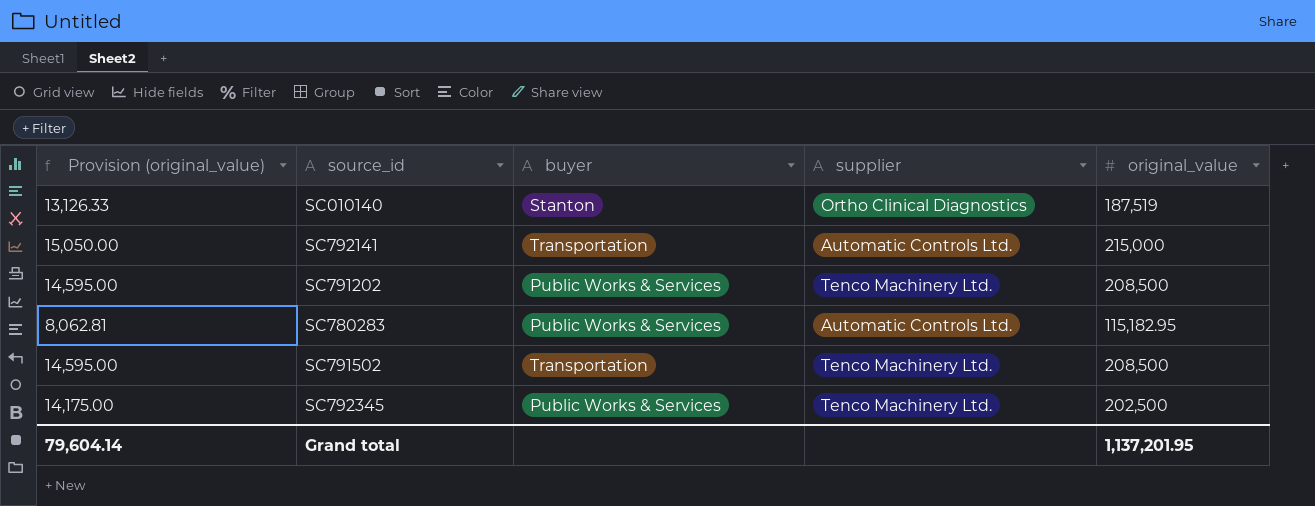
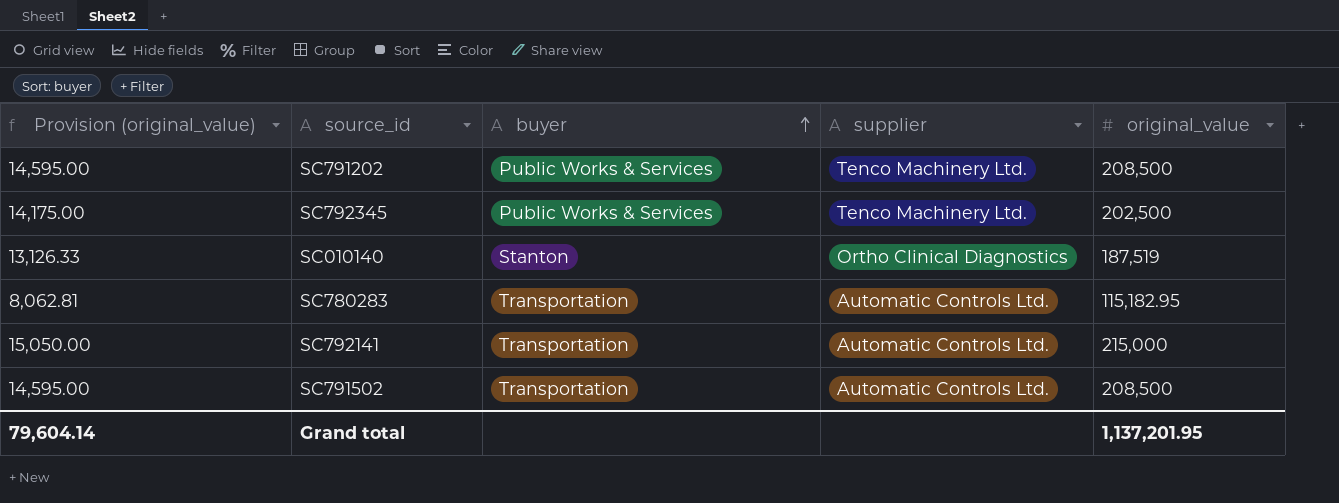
row order: none -> buyer ascending
SC780283 | buyer: Public Works & Services -> Transportation
SC791502 | supplier: Tenco Machinery Ltd. -> Automatic Controls Ltd.

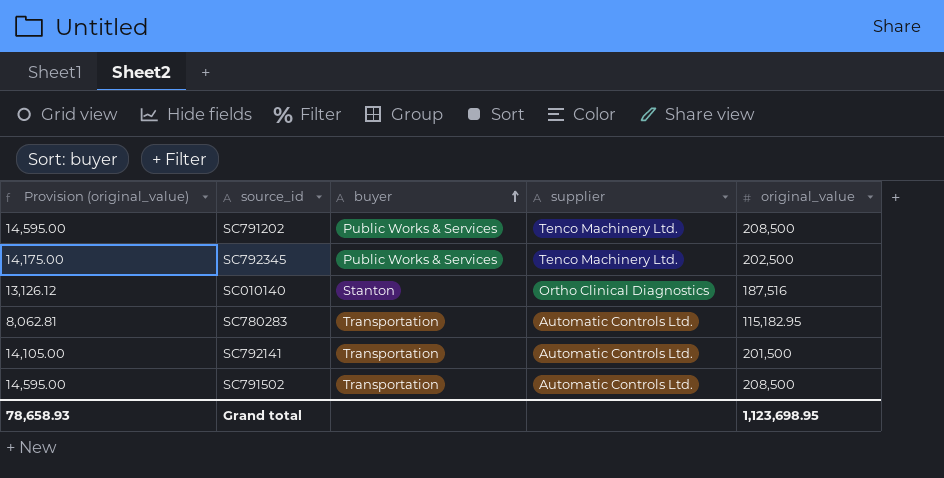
SC010140 | Provision (original_value): 13,126.33 -> 13,126.12
SC010140 | original_value: 187,519 -> 187,516
SC792141 | Provision (original_value): 15,050.00 -> 14,105.00
SC792141 | original_value: 215,000 -> 201,500
Grand total | Provision (original_value): 79,604.14 -> 78,658.93
Grand total | original_value: 1,137,201.95 -> 1,123,698.95

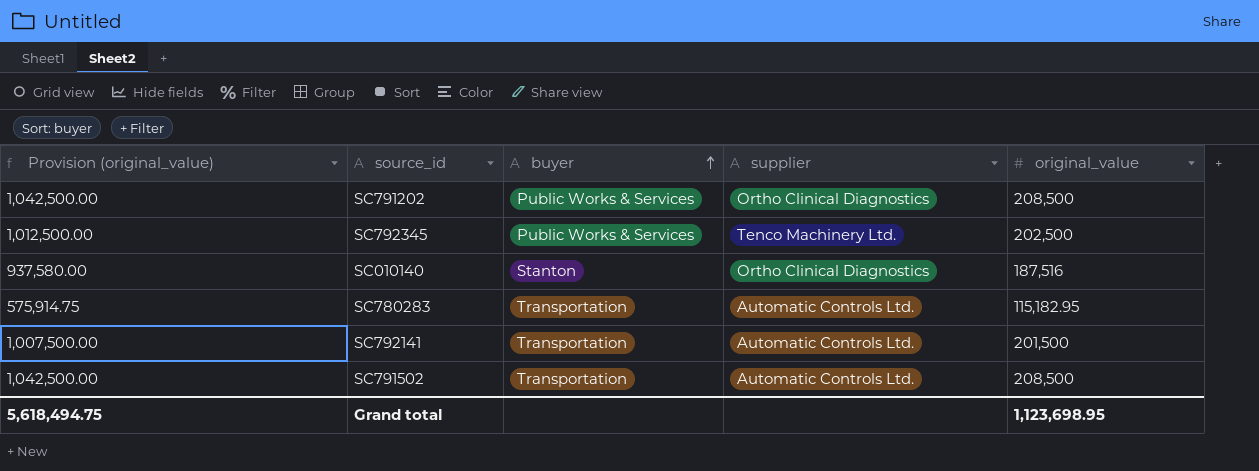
column Provision (original_value) | formula: [original_value] * 0.07 -> [original_value] * 5
SC791202 | supplier: Tenco Machinery Ltd. -> Ortho Clinical Diagnostics
Grand total | Provision (original_value): 78,658.93 -> 5,618,494.75

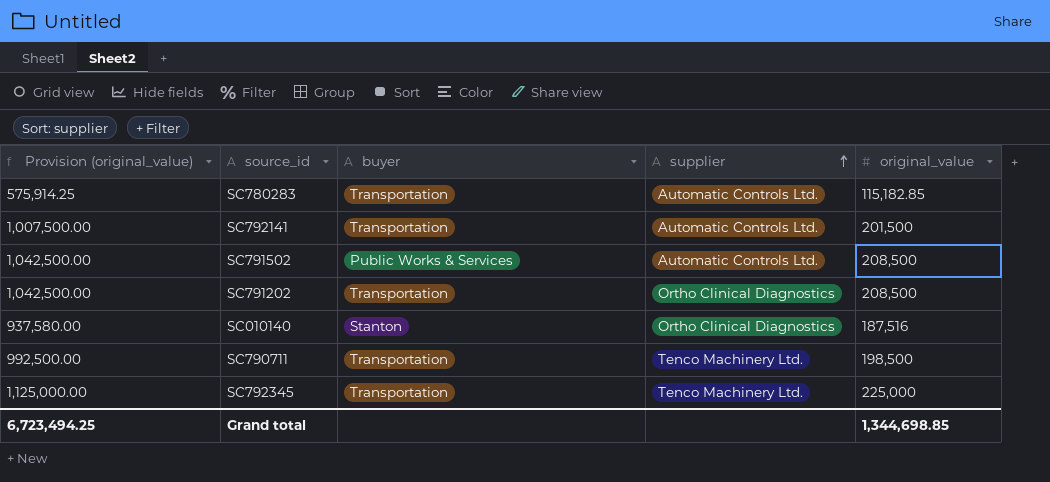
row order: buyer ascending -> supplier ascending
SC780283 | Provision (original_value): 575,914.75 -> 575,914.25
SC780283 | original_value: 115,182.95 -> 115,182.85
SC791502 | buyer: Transportation -> Public Works & Services
SC791202 | buyer: Public Works & Services -> Transportation
row SC790711: none -> 992,500.00 | Transportation | Tenco Machinery Ltd. | 198,500
SC792345 | Provision (original_value): 1,012,500.00 -> 1,125,000.00
SC792345 | buyer: Public Works & Services -> Transportation
SC792345 | original_value: 202,500 -> 225,000
Grand total | Provision (original_value): 5,618,494.75 -> 6,723,494.25
Grand total | original_value: 1,123,698.95 -> 1,344,698.85

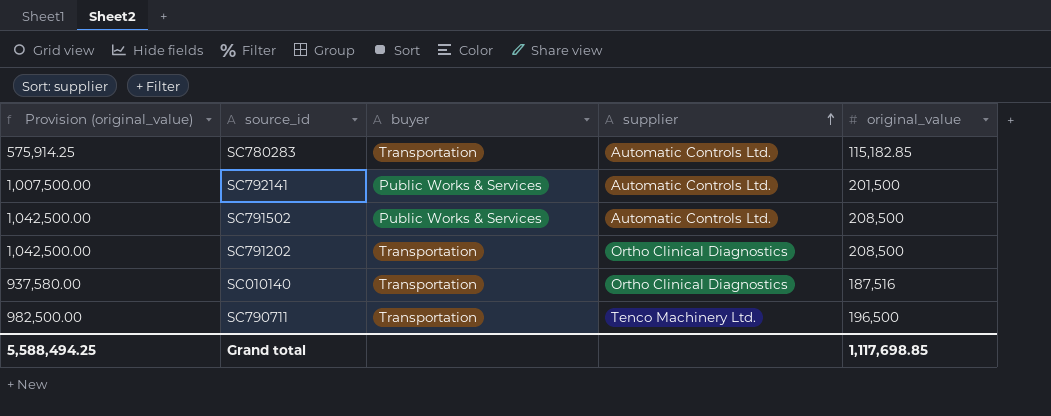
row SC792345: 1,125,000.00 | Transportation | Tenco Machinery Ltd. | 225,000 -> none
SC792141 | buyer: Transportation -> Public Works & Services
SC010140 | buyer: Stanton -> Transportation
SC790711 | Provision (original_value): 992,500.00 -> 982,500.00
SC790711 | original_value: 198,500 -> 196,500
Grand total | Provision (original_value): 6,723,494.25 -> 5,588,494.25
Grand total | original_value: 1,344,698.85 -> 1,117,698.85

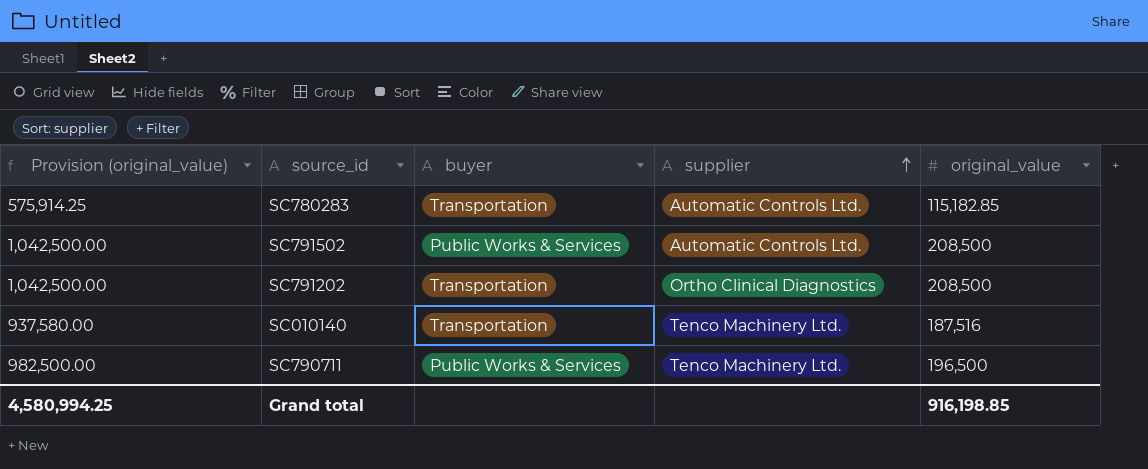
row SC792141: 1,007,500.00 | Public Works & Services | Automatic Controls Ltd. | 201,500 -> none
SC010140 | supplier: Ortho Clinical Diagnostics -> Tenco Machinery Ltd.
SC790711 | buyer: Transportation -> Public Works & Services
Grand total | Provision (original_value): 5,588,494.25 -> 4,580,994.25
Grand total | original_value: 1,117,698.85 -> 916,198.85

